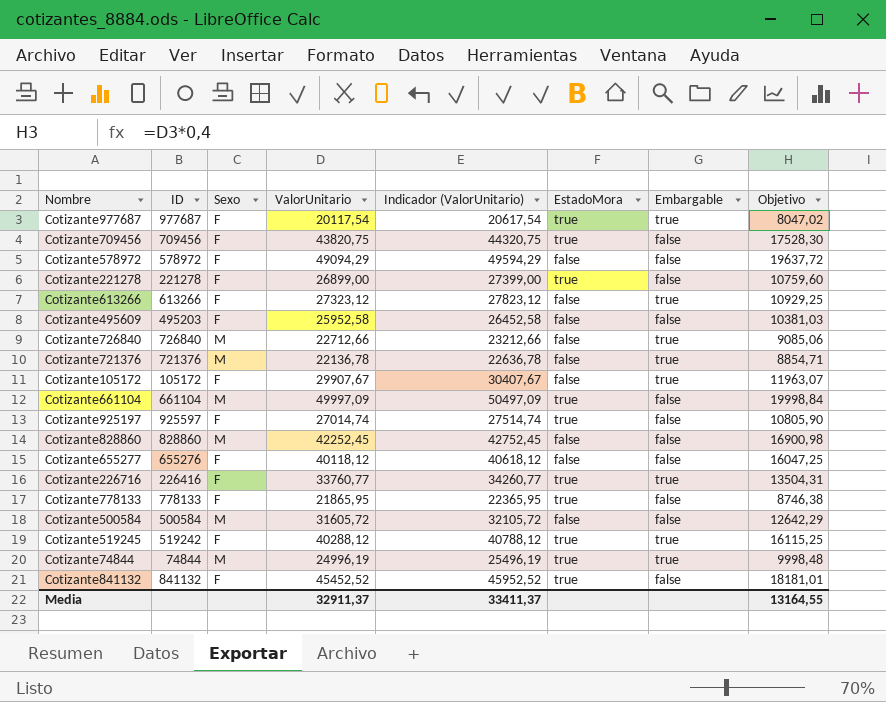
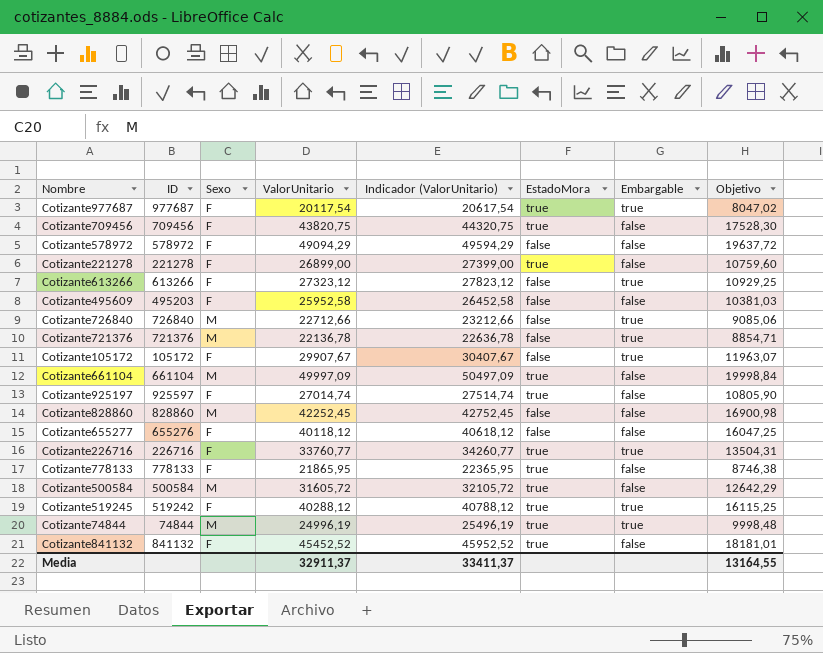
Cotizante226716 | ID: 226416 -> 226716
Cotizante500584 | EstadoMora: false -> true

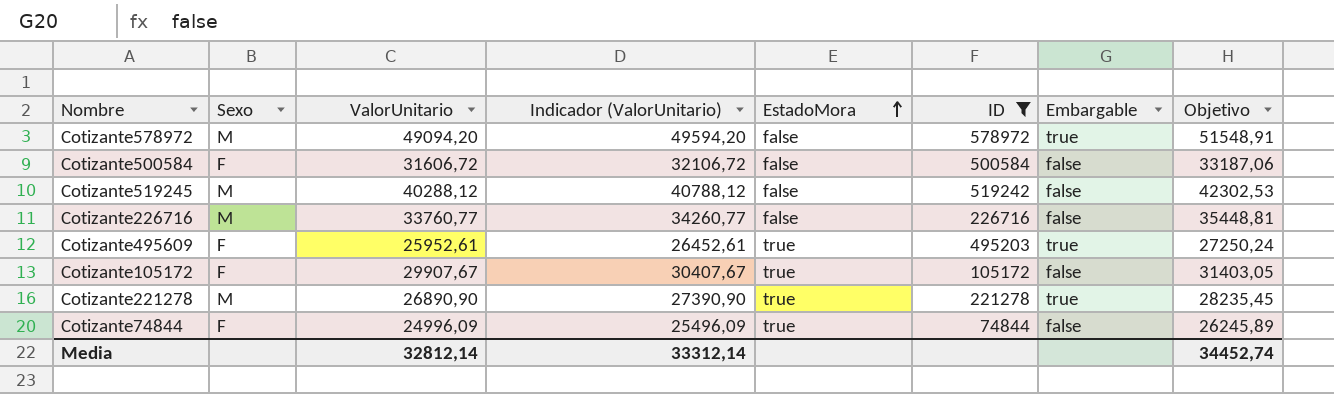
filter: none -> ID <= 578972
row order: none -> EstadoMora ascending
column ID | position: 2 -> 6
column Objetivo | formula: [ValorUnitario] * 0,4 -> [ValorUnitario] * 1,05
Cotizante578972 | Sexo: F -> M
Cotizante578972 | ValorUnitario: 49094,29 -> 49094,20
Cotizante578972 | Indicador (ValorUnitario): 49594,29 -> 49594,20
Cotizante578972 | Embargable: false -> true
Cotizante500584 | Sexo: M -> F
Cotizante500584 | ValorUnitario: 31605,72 -> 31606,72
Cotizante500584 | Indicador (ValorUnitario): 32105,72 -> 32106,72
Cotizante500584 | EstadoMora: true -> false
Cotizante519245 | Sexo: F -> M
Cotizante519245 | EstadoMora: true -> false
Cotizante519245 | Embargable: true -> false
Cotizante226716 | Sexo: F -> M
Cotizante226716 | EstadoMora: true -> false
Cotizante226716 | Embargable: true -> false
Cotizante495609 | ValorUnitario: 25952,58 -> 25952,61
Cotizante495609 | Indicador (ValorUnitario): 26452,58 -> 26452,61
Cotizante495609 | EstadoMora: false -> true
Cotizante495609 | Embargable: false -> true
Cotizante105172 | EstadoMora: false -> true
Cotizante105172 | Embargable: true -> false
Cotizante221278 | Sexo: F -> M
Cotizante221278 | ValorUnitario: 26899,00 -> 26890,90
Cotizante221278 | Indicador (ValorUnitario): 27399,00 -> 27390,90
Cotizante221278 | Embargable: false -> true
Cotizante74844 | Sexo: M -> F
Cotizante74844 | ValorUnitario: 24996,19 -> 24996,09
Cotizante74844 | Indicador (ValorUnitario): 25496,19 -> 25496,09
Cotizante74844 | Embargable: true -> false
Media | ValorUnitario: 32911,37 -> 32812,14
Media | Indicador (ValorUnitario): 33411,37 -> 33312,14
Media | Objetivo: 13164,55 -> 34452,74

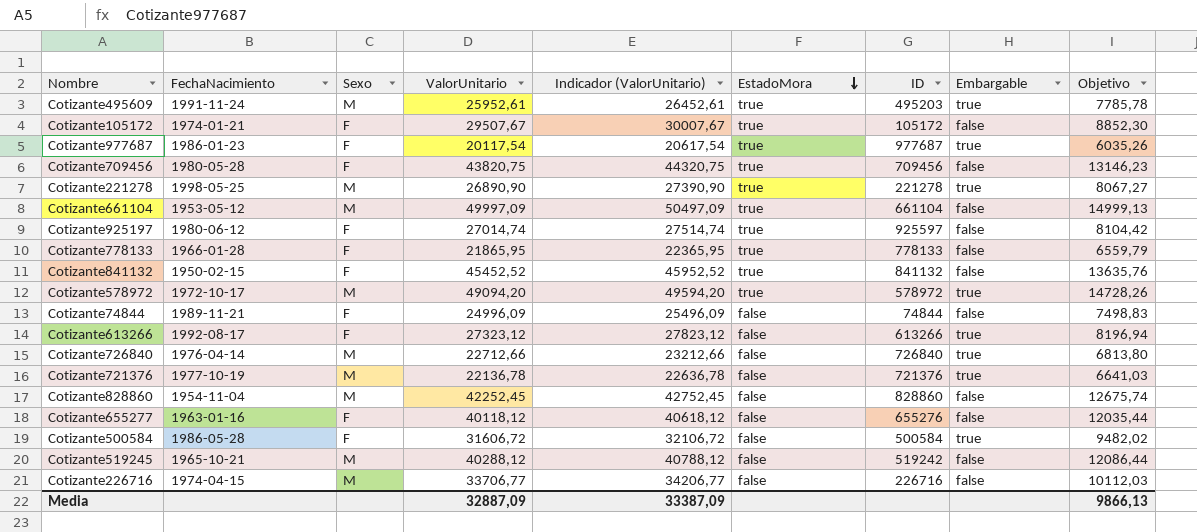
filter: ID <= 578972 -> none
row order: EstadoMora ascending -> EstadoMora descending
column FechaNacimiento | position: none -> 2
column Objetivo | formula: [ValorUnitario] * 1,05 -> [ValorUnitario] * 0,3
Cotizante495609 | Sexo: F -> M
Cotizante105172 | ValorUnitario: 29907,67 -> 29507,67
Cotizante105172 | Indicador (ValorUnitario): 30407,67 -> 30007,67
Cotizante578972 | EstadoMora: false -> true
Cotizante74844 | EstadoMora: true -> false
Cotizante500584 | Embargable: false -> true
Cotizante226716 | ValorUnitario: 33760,77 -> 33706,77
Cotizante226716 | Indicador (ValorUnitario): 34260,77 -> 34206,77
Media | ValorUnitario: 32812,14 -> 32887,09
Media | Indicador (ValorUnitario): 33312,14 -> 33387,09
Media | Objetivo: 34452,74 -> 9866,13

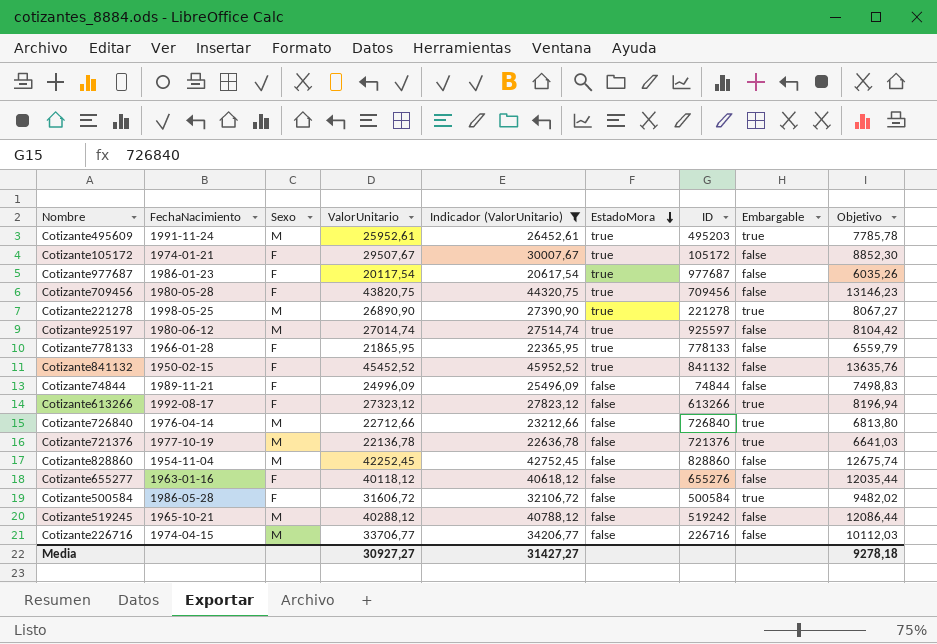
filter: none -> Indicador (ValorUnitario) <= 45952,52
Cotizante977687 | Embargable: true -> false
Cotizante925197 | Sexo: F -> M
Media | ValorUnitario: 32887,09 -> 30927,27
Media | Indicador (ValorUnitario): 33387,09 -> 31427,27
Media | Objetivo: 9866,13 -> 9278,18

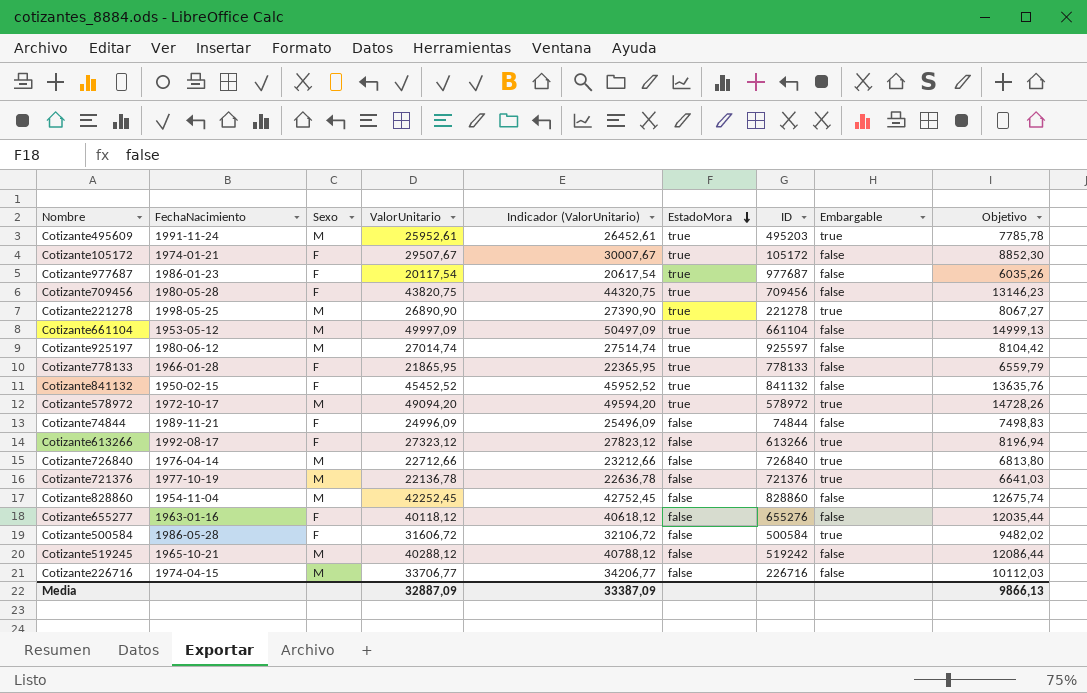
filter: Indicador (ValorUnitario) <= 45952,52 -> none
Media | ValorUnitario: 30927,27 -> 32887,09
Media | Indicador (ValorUnitario): 31427,27 -> 33387,09
Media | Objetivo: 9278,18 -> 9866,13

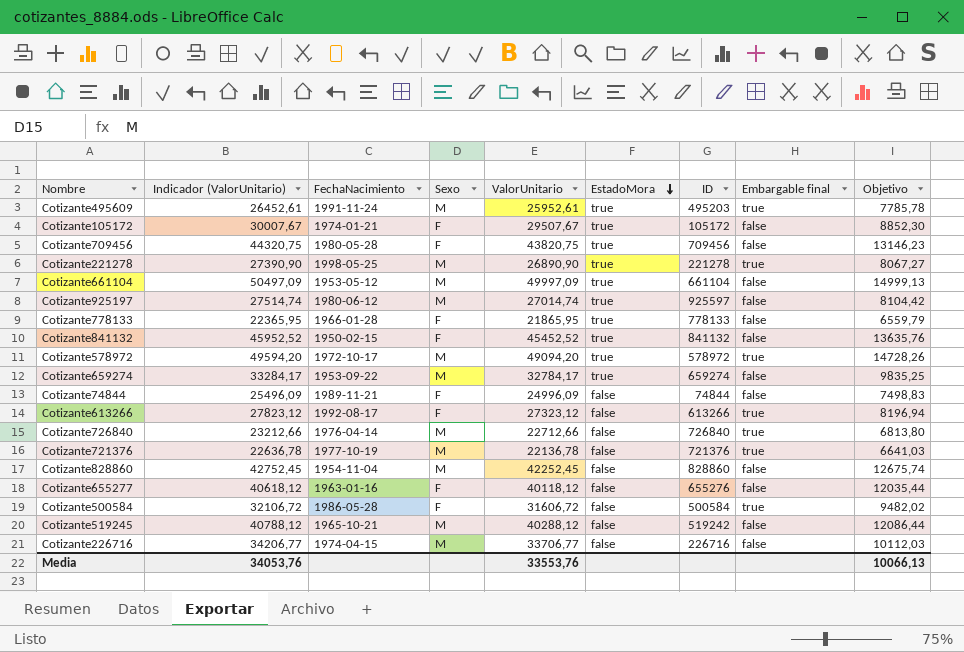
column Indicador (ValorUnitario) | position: 5 -> 2
column name: Embargable -> Embargable final
row Cotizante977687: 1986-01-23 | F | 20117,54 | 20617,54 | true | 977687 | false | 6035,26 -> none
row Cotizante659274: none -> 33284,17 | 1953-09-22 | M | 32784,17 | true | 659274 | false | 9835,25
Media | Indicador (ValorUnitario): 33387,09 -> 34053,76
Media | ValorUnitario: 32887,09 -> 33553,76
Media | Objetivo: 9866,13 -> 10066,13

